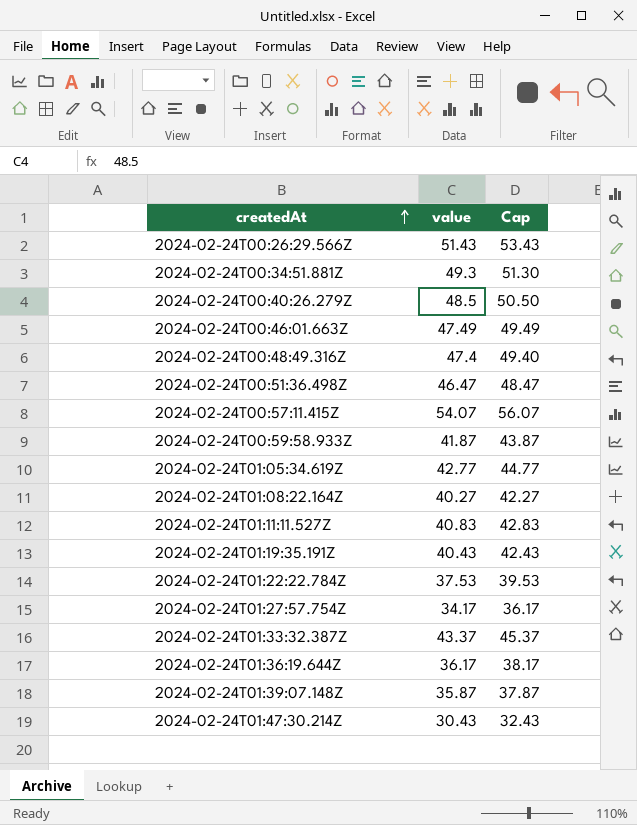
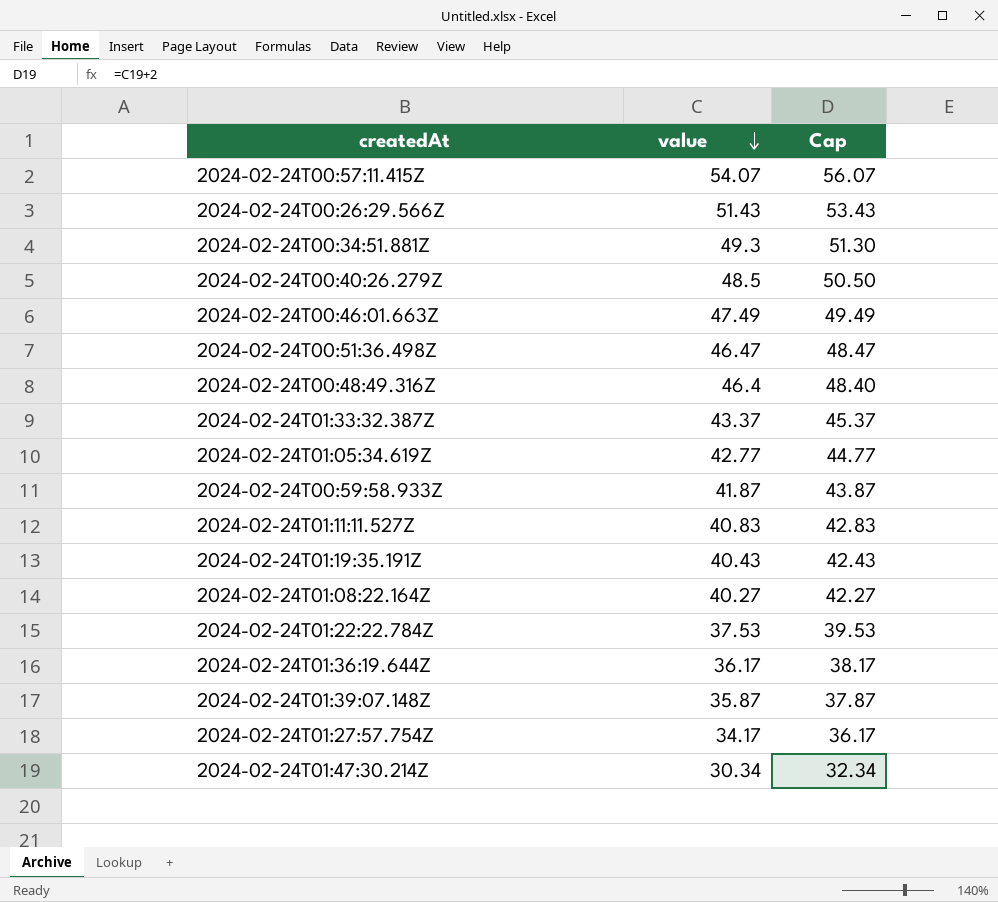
row order: createdAt ascending -> value descending
2024-02-24T00:48:49.316Z | value: 47.4 -> 46.4
2024-02-24T00:48:49.316Z | Cap: 49.40 -> 48.40
2024-02-24T01:47:30.214Z | value: 30.43 -> 30.34
2024-02-24T01:47:30.214Z | Cap: 32.43 -> 32.34

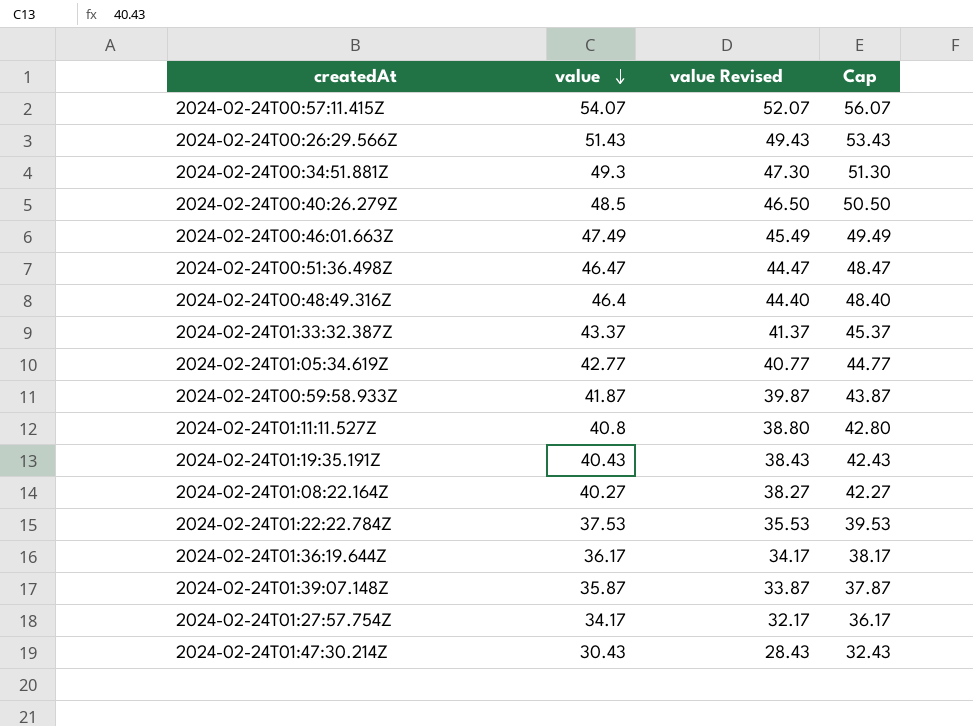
column value Revised | formula: none -> [value] - 2
2024-02-24T01:11:11.527Z | value: 40.83 -> 40.8
2024-02-24T01:11:11.527Z | Cap: 42.83 -> 42.80
2024-02-24T01:47:30.214Z | value: 30.34 -> 30.43
2024-02-24T01:47:30.214Z | Cap: 32.34 -> 32.43

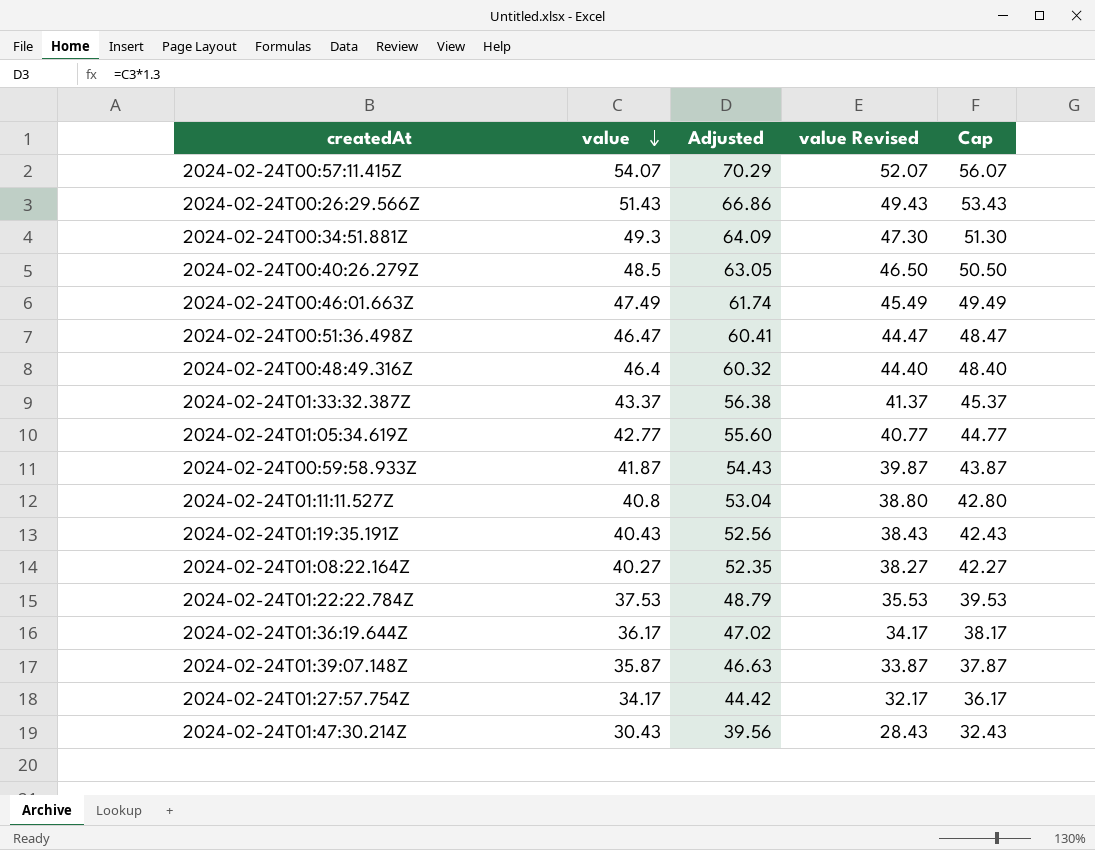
column Adjusted | formula: none -> [value] * 1.3

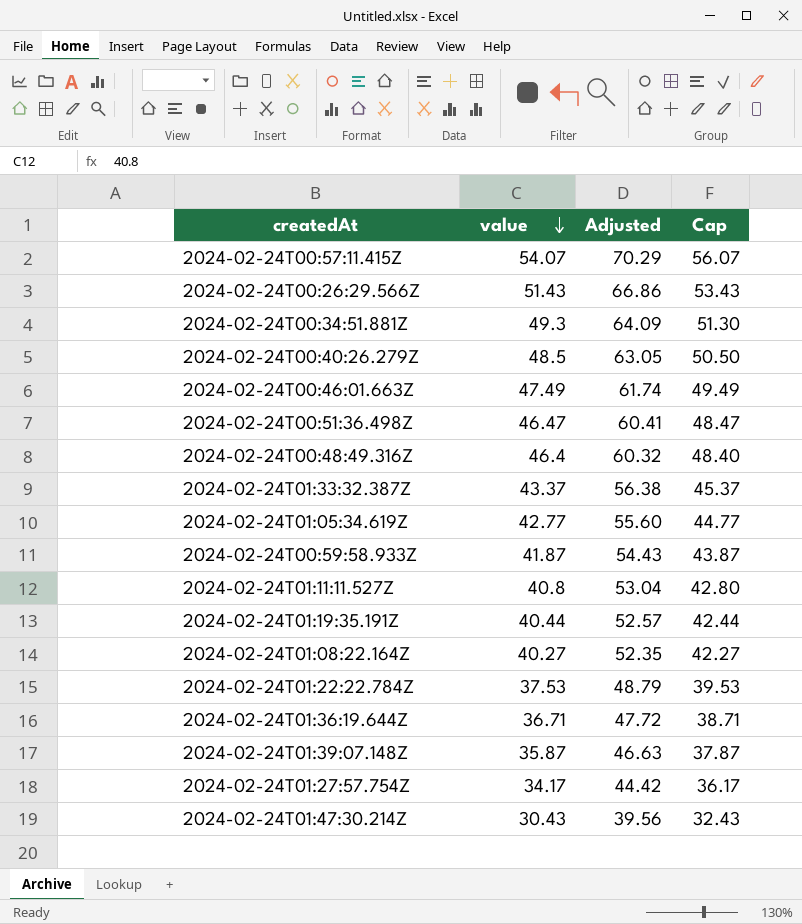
column value Revised | formula: [value] - 2 -> none
2024-02-24T01:19:35.191Z | value: 40.43 -> 40.44
2024-02-24T01:19:35.191Z | Adjusted: 52.56 -> 52.57
2024-02-24T01:19:35.191Z | Cap: 42.43 -> 42.44
2024-02-24T01:36:19.644Z | value: 36.17 -> 36.71
2024-02-24T01:36:19.644Z | Adjusted: 47.02 -> 47.72
2024-02-24T01:36:19.644Z | Cap: 38.17 -> 38.71

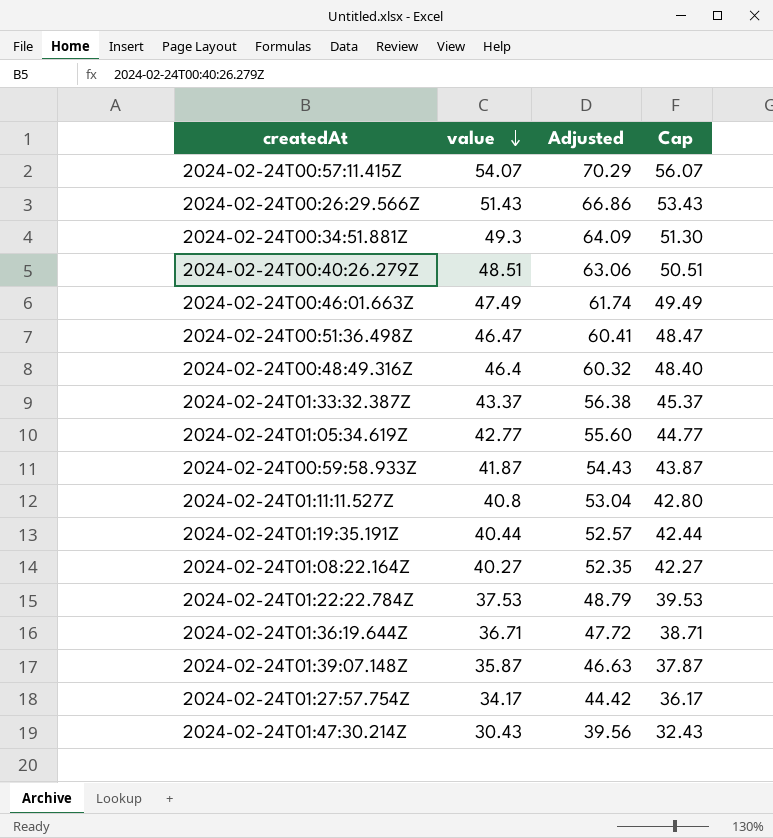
2024-02-24T00:40:26.279Z | value: 48.5 -> 48.51
2024-02-24T00:40:26.279Z | Adjusted: 63.05 -> 63.06
2024-02-24T00:40:26.279Z | Cap: 50.50 -> 50.51

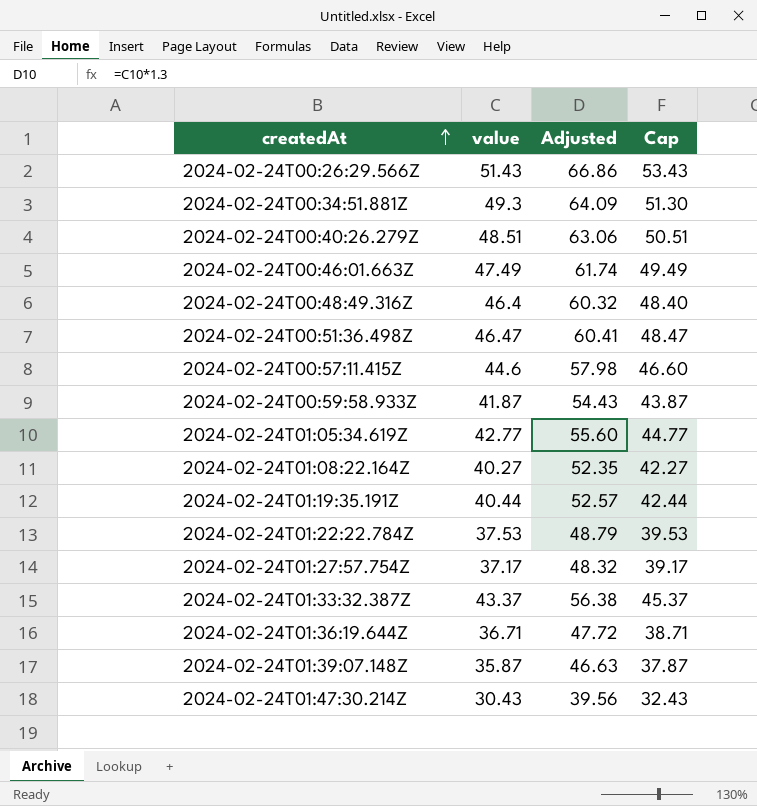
row order: value descending -> createdAt ascending
row 2024-02-24T01:11:11.527Z: 40.8 | 53.04 | 42.80 -> none
2024-02-24T00:57:11.415Z | value: 54.07 -> 44.6
2024-02-24T00:57:11.415Z | Adjusted: 70.29 -> 57.98
2024-02-24T00:57:11.415Z | Cap: 56.07 -> 46.60
2024-02-24T01:27:57.754Z | value: 34.17 -> 37.17
2024-02-24T01:27:57.754Z | Adjusted: 44.42 -> 48.32
2024-02-24T01:27:57.754Z | Cap: 36.17 -> 39.17

